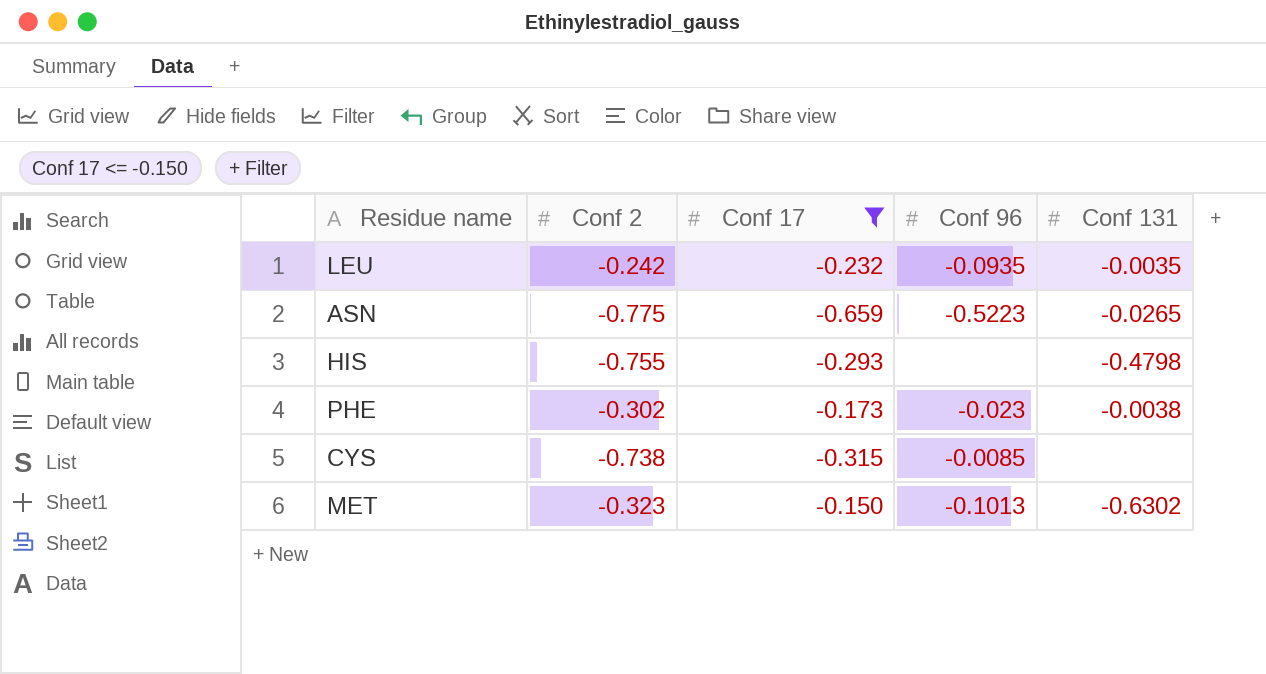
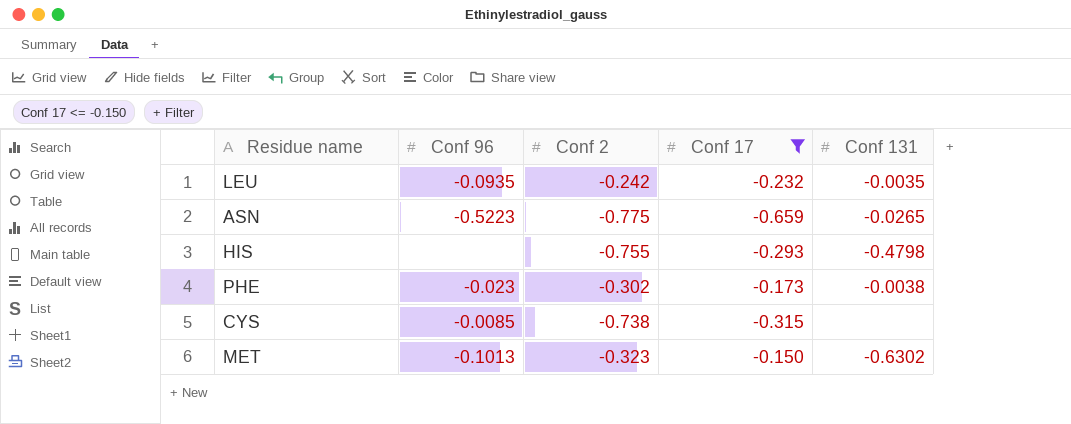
column Conf 96 | position: 4 -> 2

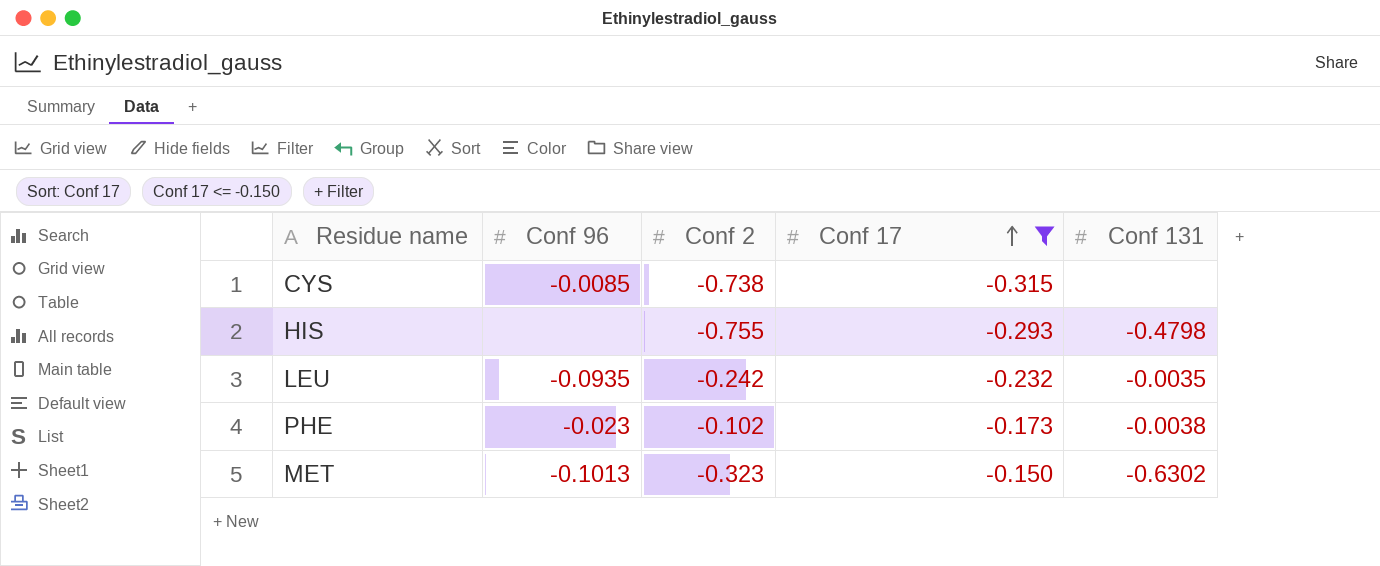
row order: none -> Conf 17 ascending
row ASN: -0.5223 | -0.775 | -0.659 | -0.0265 -> none
PHE | Conf 2: -0.302 -> -0.102

